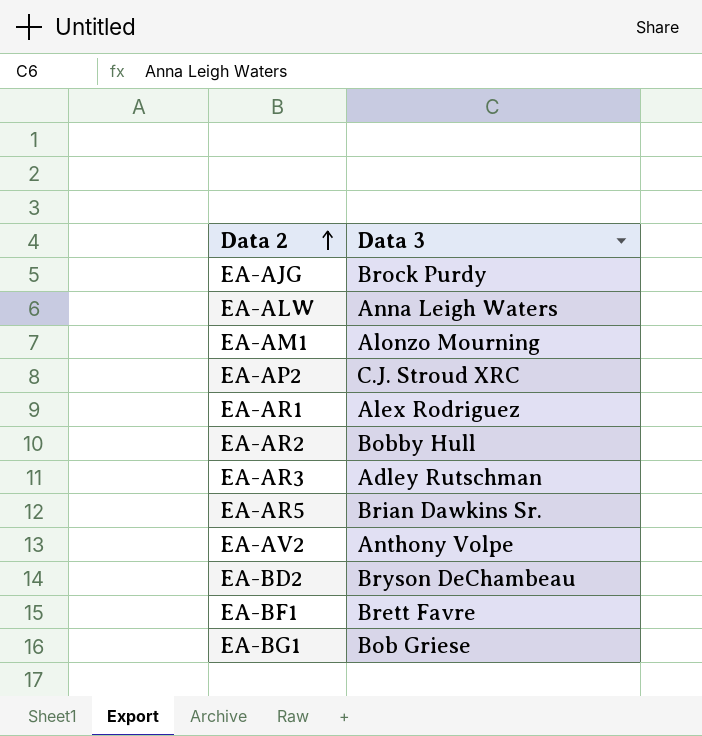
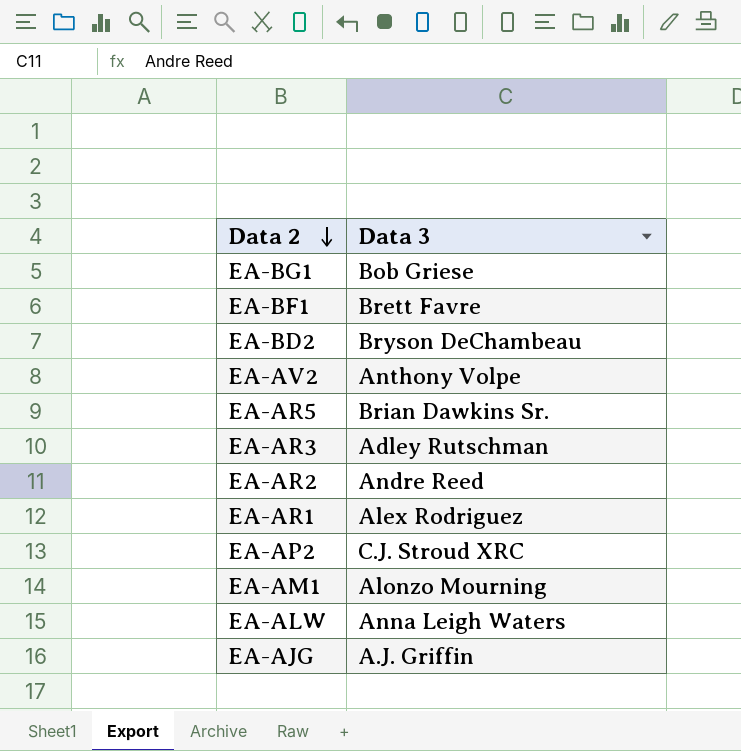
row order: Data 2 ascending -> Data 2 descending
EA-AR2 | Data 3: Bobby Hull -> Andre Reed
EA-AJG | Data 3: Brock Purdy -> A.J. Griffin

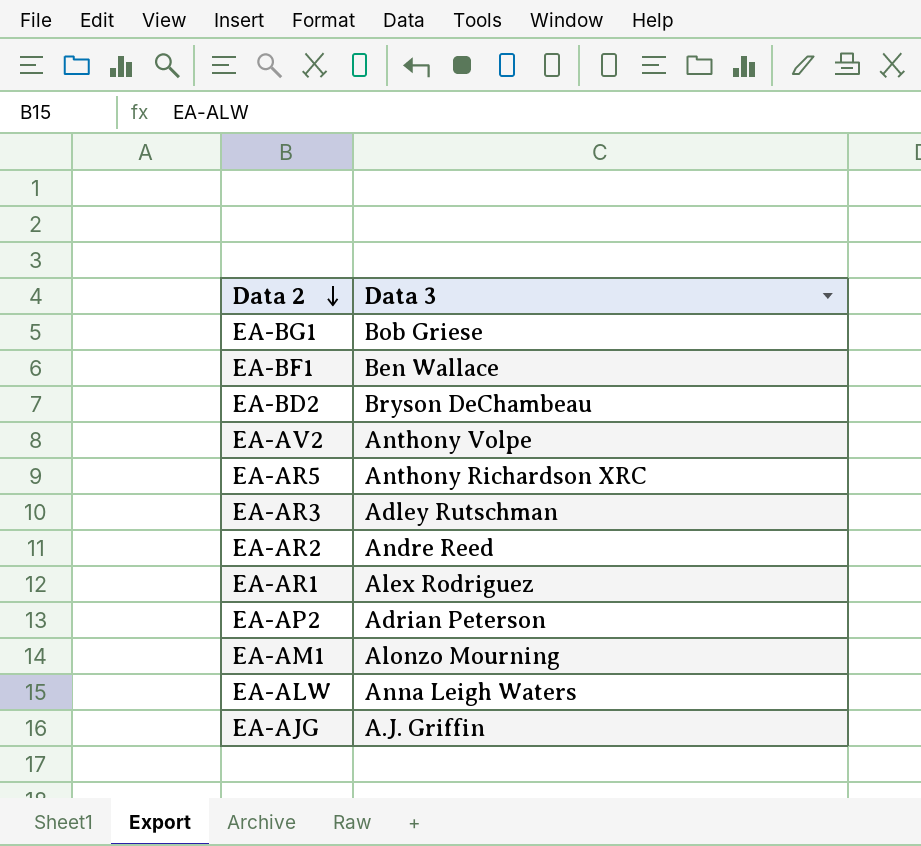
EA-BF1 | Data 3: Brett Favre -> Ben Wallace
EA-AR5 | Data 3: Brian Dawkins Sr. -> Anthony Richardson XRC
EA-AP2 | Data 3: C.J. Stroud XRC -> Adrian Peterson

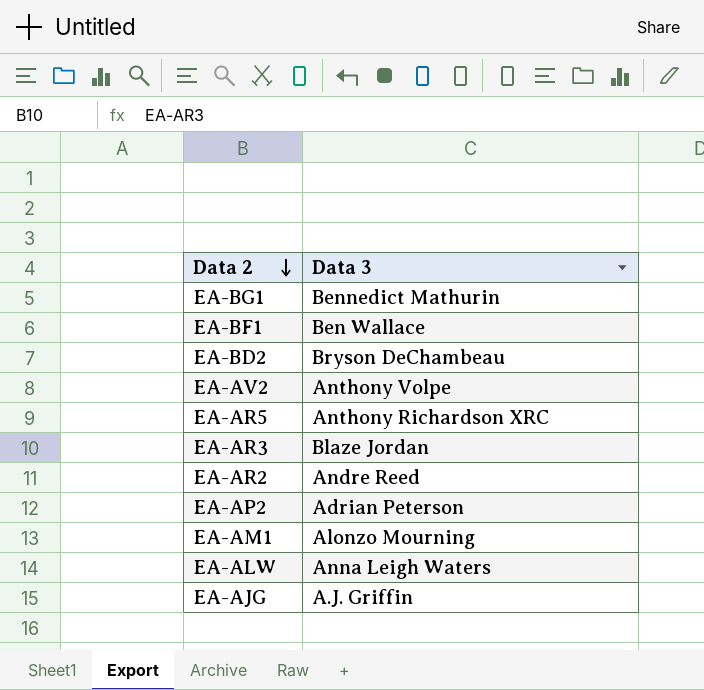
row EA-AR1: Alex Rodriguez -> none
EA-BG1 | Data 3: Bob Griese -> Bennedict Mathurin
EA-AR3 | Data 3: Adley Rutschman -> Blaze Jordan

